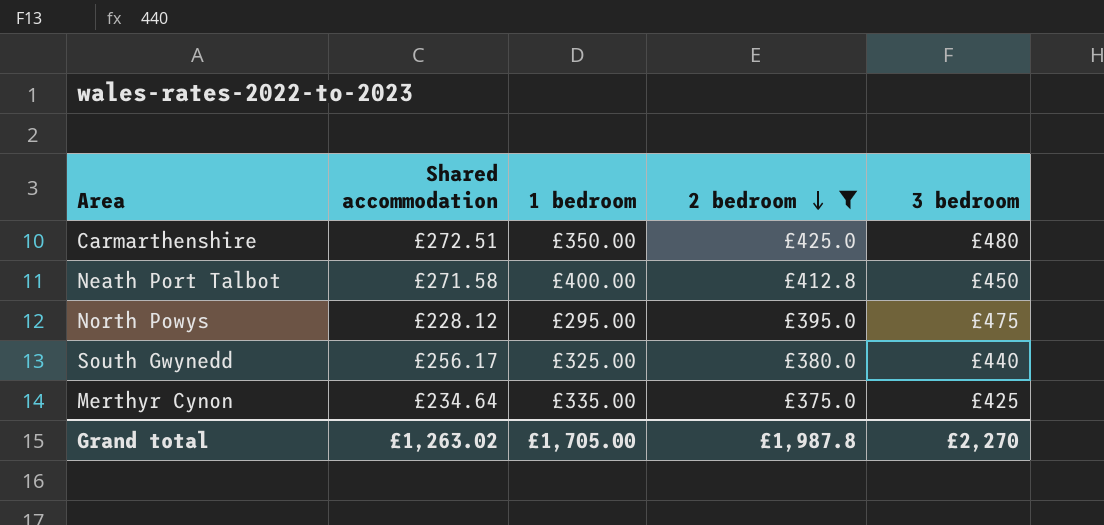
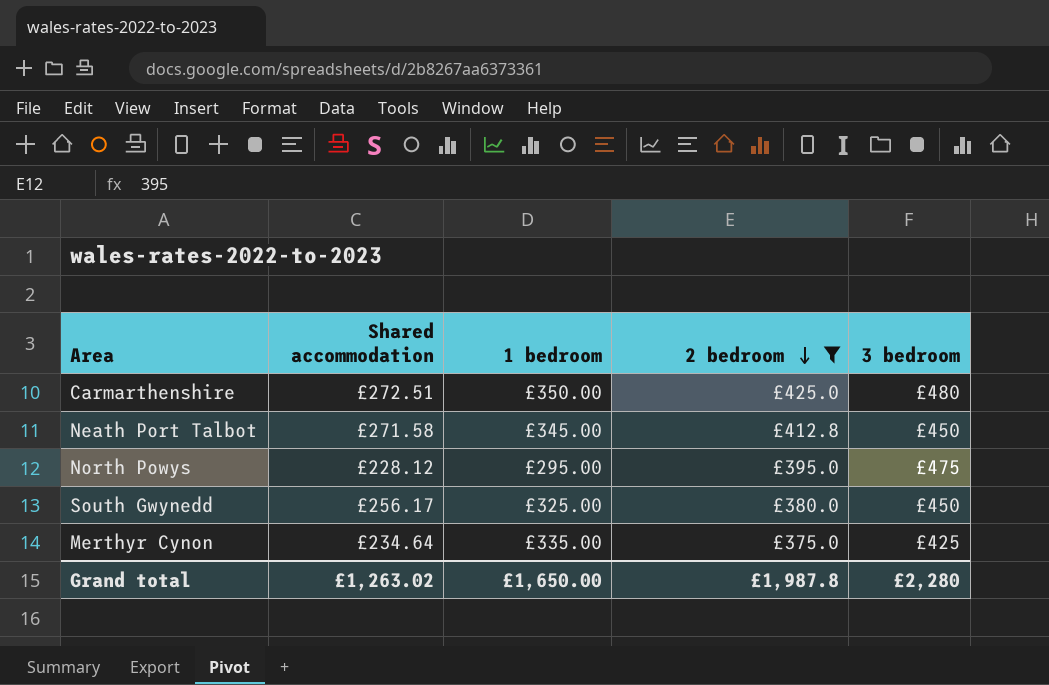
Neath Port Talbot | 1 bedroom: £400.00 -> £345.00
South Gwynedd | 3 bedroom: £440 -> £450
Grand total | 1 bedroom: £1,705.00 -> £1,650.00
Grand total | 3 bedroom: £2,270 -> £2,280

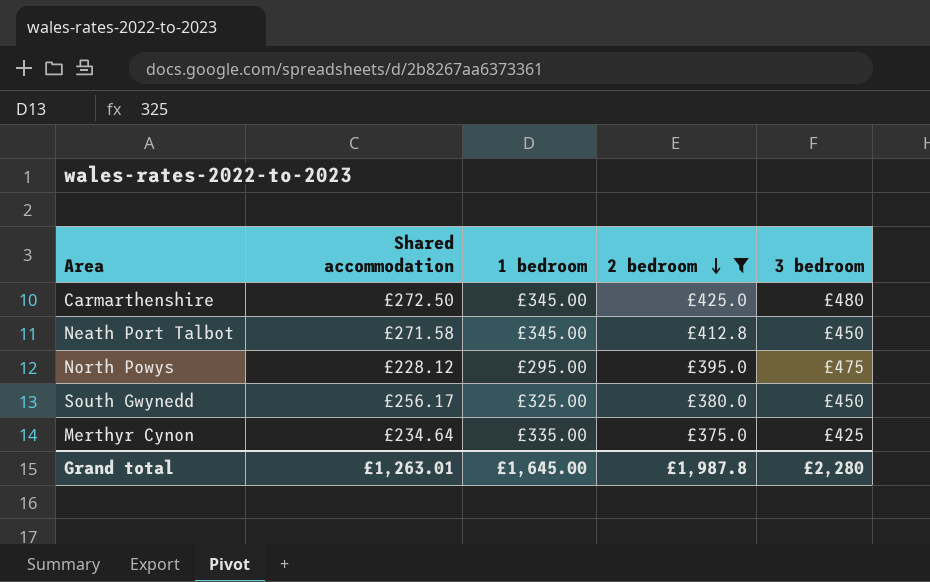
Carmarthenshire | Shared accommodation: £272.51 -> £272.50
Carmarthenshire | 1 bedroom: £350.00 -> £345.00
Grand total | Shared accommodation: £1,263.02 -> £1,263.01
Grand total | 1 bedroom: £1,650.00 -> £1,645.00

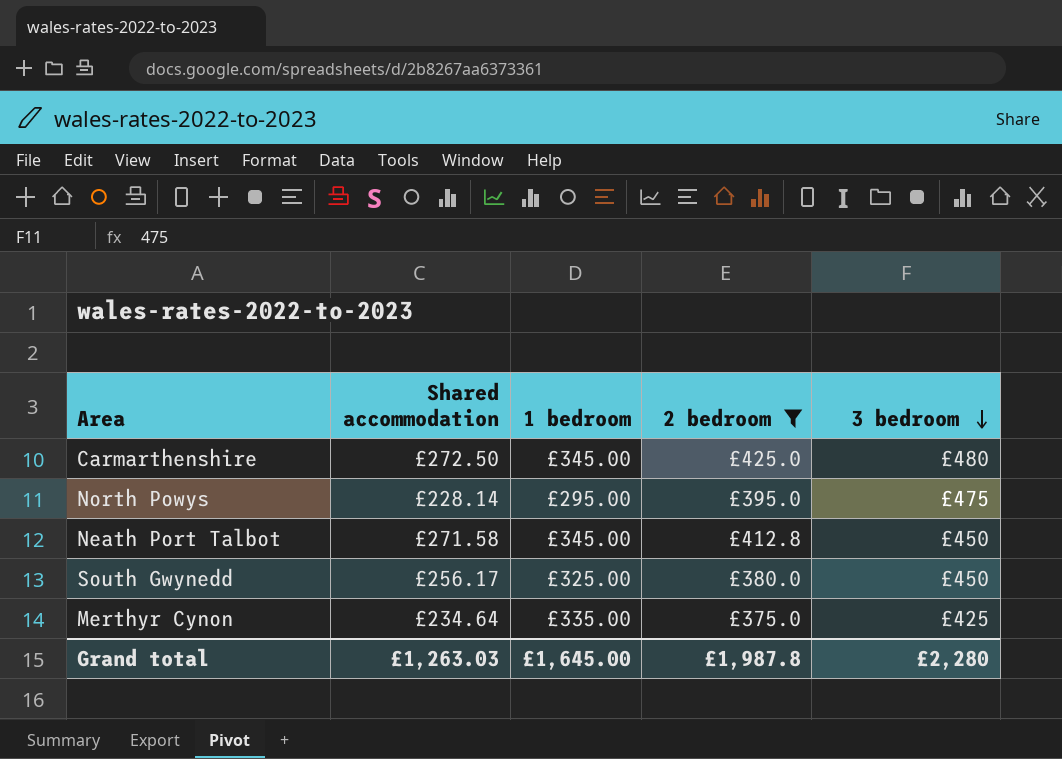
row order: 2 bedroom descending -> 3 bedroom descending
North Powys | Shared accommodation: £228.12 -> £228.14
Grand total | Shared accommodation: £1,263.01 -> £1,263.03

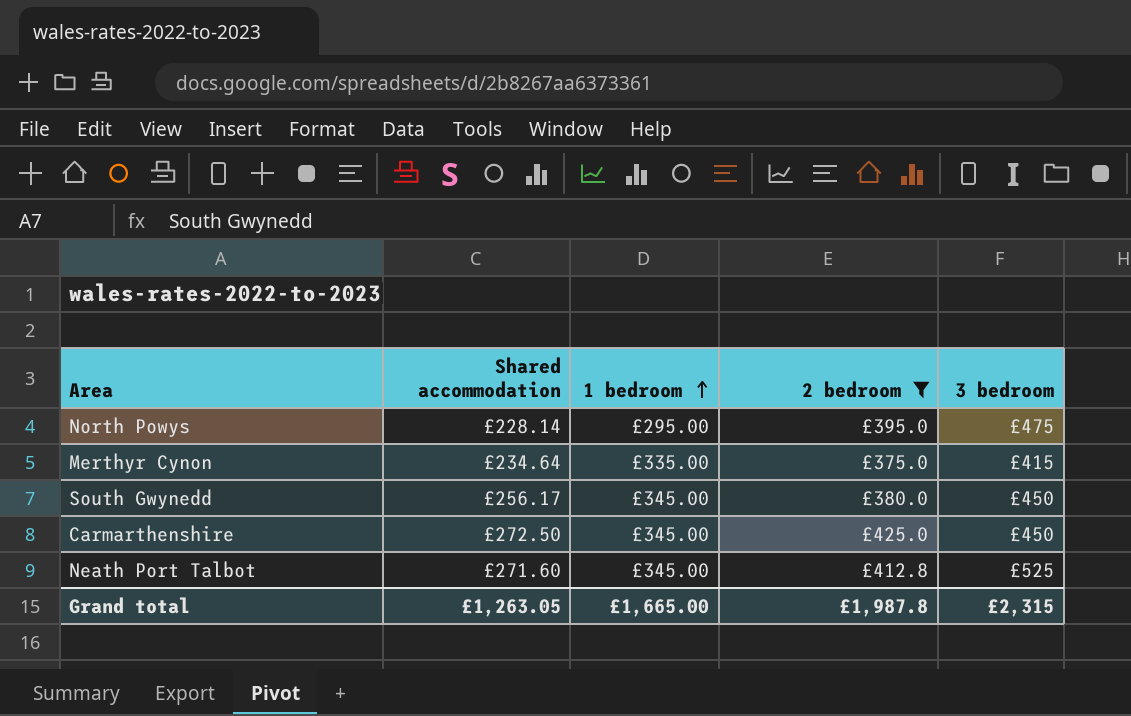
row order: 3 bedroom descending -> 1 bedroom ascending
Merthyr Cynon | 3 bedroom: £425 -> £415
South Gwynedd | 1 bedroom: £325.00 -> £345.00
Carmarthenshire | 3 bedroom: £480 -> £450
Neath Port Talbot | Shared accommodation: £271.58 -> £271.60
Neath Port Talbot | 3 bedroom: £450 -> £525
Grand total | Shared accommodation: £1,263.03 -> £1,263.05
Grand total | 1 bedroom: £1,645.00 -> £1,665.00
Grand total | 3 bedroom: £2,280 -> £2,315

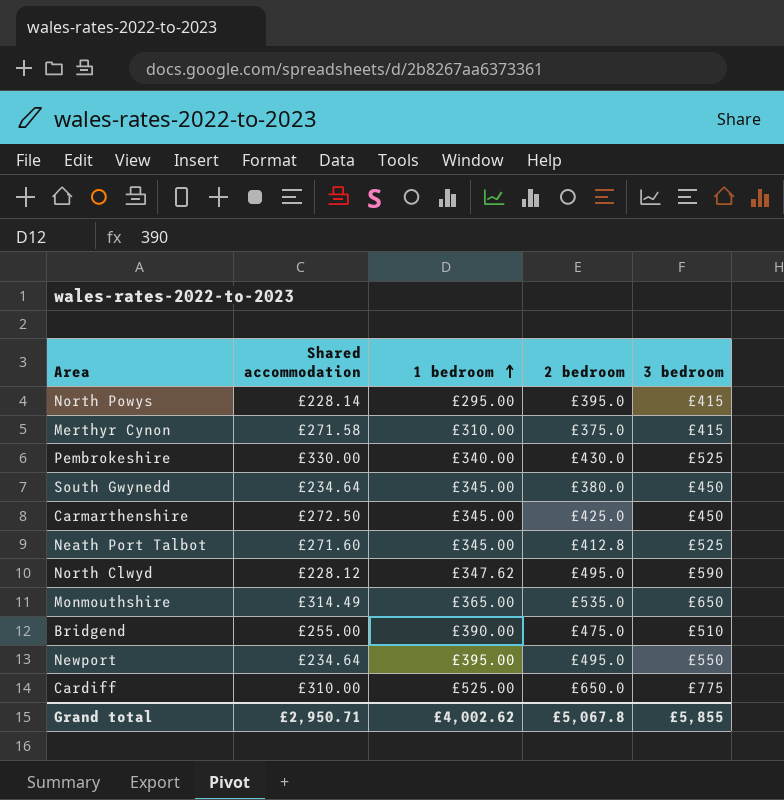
filter: 2 bedroom <= £425.0 -> none
North Powys | 3 bedroom: £475 -> £415
Merthyr Cynon | Shared accommodation: £234.64 -> £271.58
Merthyr Cynon | 1 bedroom: £335.00 -> £310.00
South Gwynedd | Shared accommodation: £256.17 -> £234.64
Grand total | Shared accommodation: £1,263.05 -> £2,950.71
Grand total | 1 bedroom: £1,665.00 -> £4,002.62
Grand total | 2 bedroom: £1,987.8 -> £5,067.8
Grand total | 3 bedroom: £2,315 -> £5,855

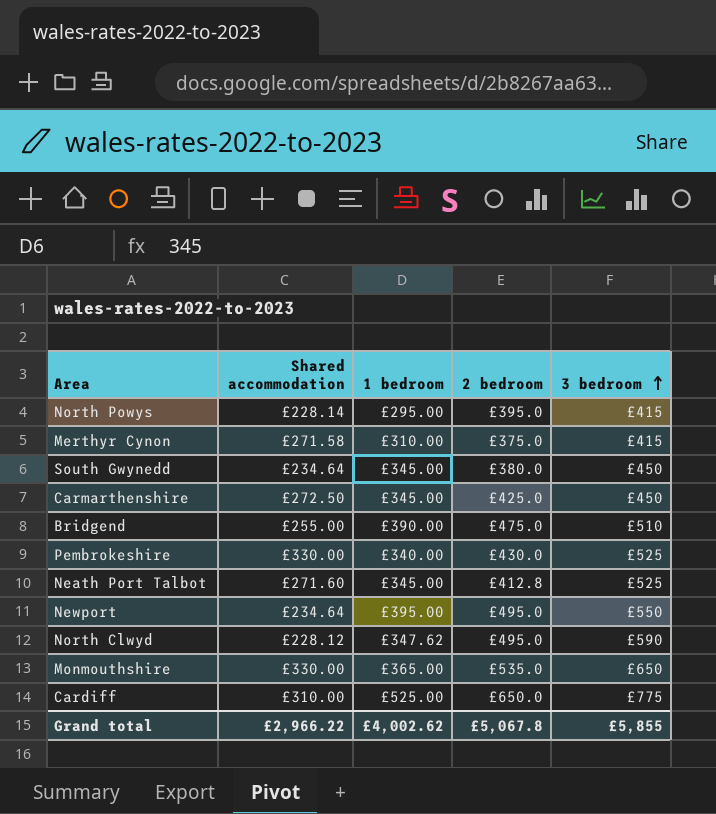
row order: 1 bedroom ascending -> 3 bedroom ascending
Monmouthshire | Shared accommodation: £314.49 -> £330.00
Grand total | Shared accommodation: £2,950.71 -> £2,966.22

